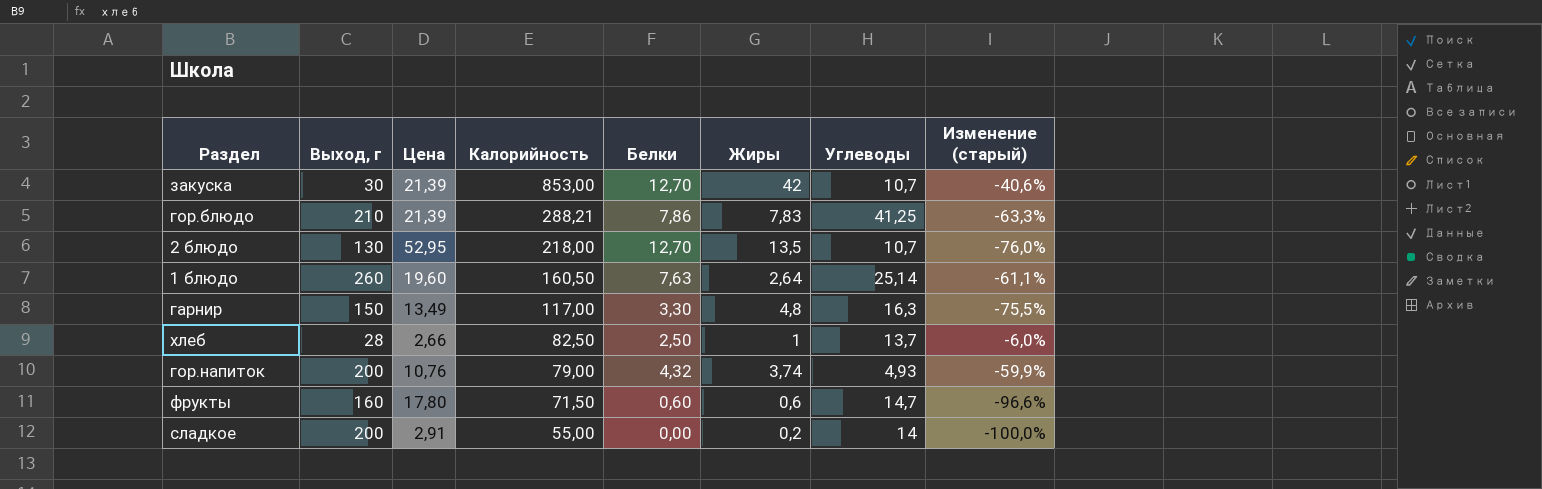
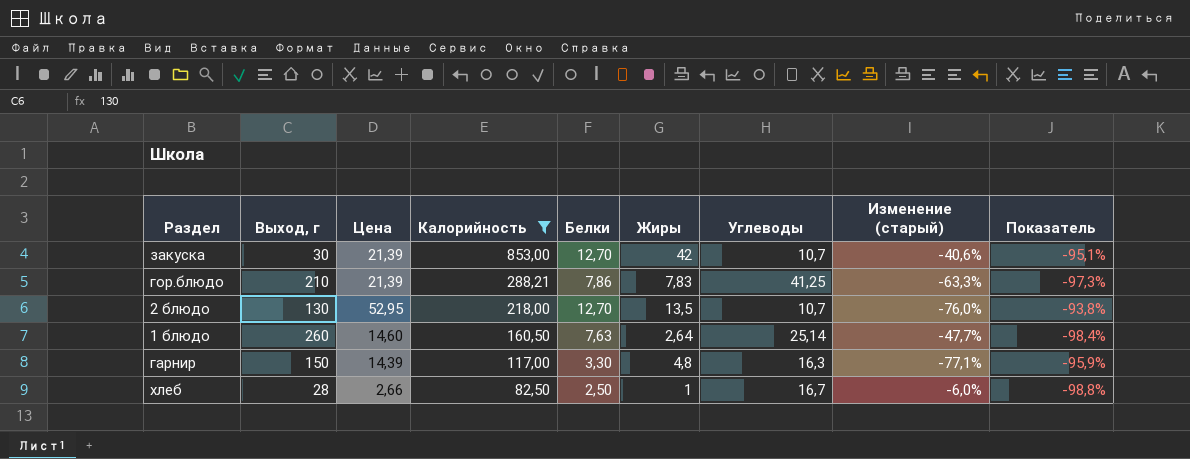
filter: none -> Калорийность >= 82,50
column Показатель | formula: none -> ([Жиры] - [Калорийность]) / [Калорийность]
1 блюдо | Цена: 19,60 -> 14,60
1 блюдо | Изменение (старый): -61,1% -> -47,7%
гарнир | Цена: 13,49 -> 14,39
гарнир | Изменение (старый): -75,5% -> -77,1%
хлеб | Углеводы: 13,7 -> 16,7

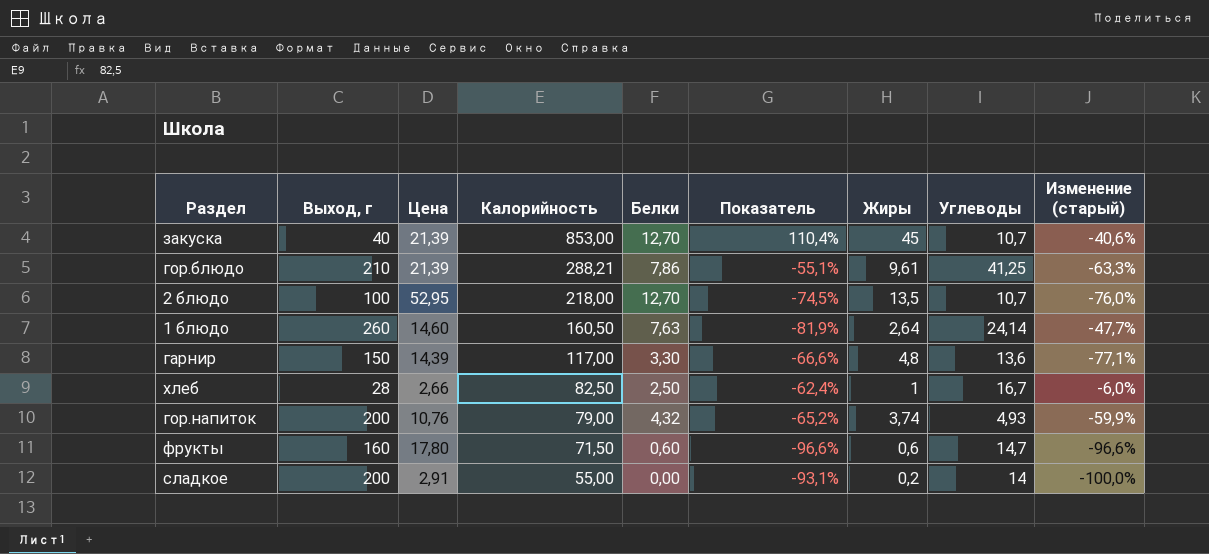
filter: Калорийность >= 82,50 -> none
column Показатель | formula: ([Жиры] - [Калорийность]) / [Калорийность] -> ([Жиры] - [Цена]) / [Цена]
column Показатель | position: 9 -> 6
закуска | Выход, г: 30 -> 40
закуска | Жиры: 42 -> 45
гор.блюдо | Жиры: 7,83 -> 9,61
2 блюдо | Выход, г: 130 -> 100
1 блюдо | Углеводы: 25,14 -> 24,14
гарнир | Углеводы: 16,3 -> 13,6

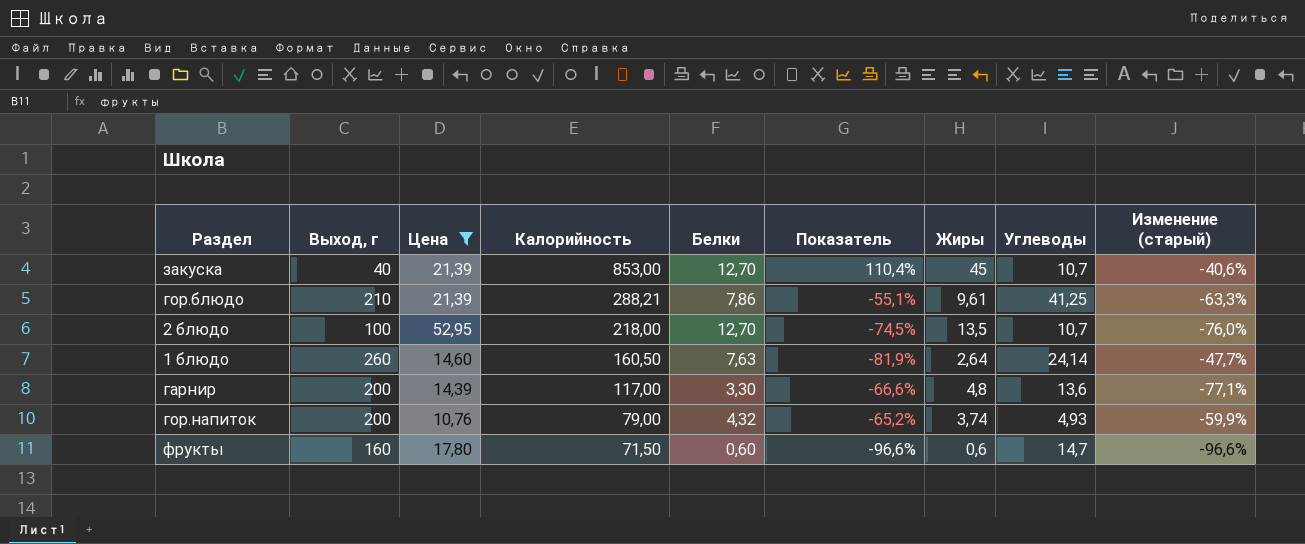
filter: none -> Цена >= 10,76
гарнир | Выход, г: 150 -> 200

